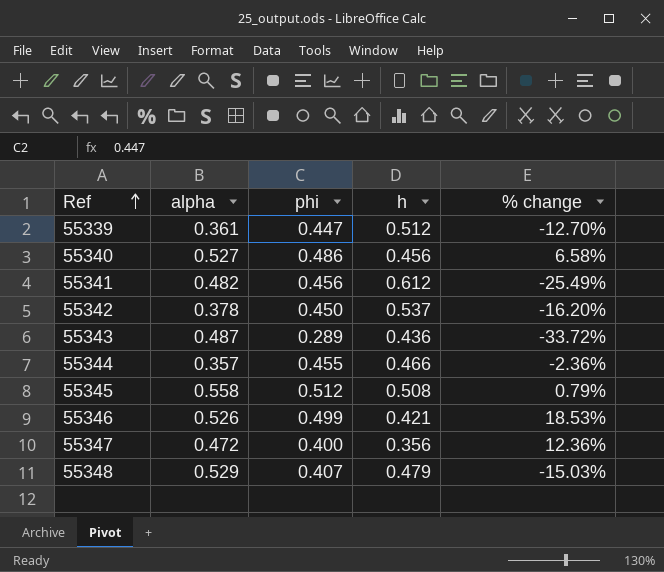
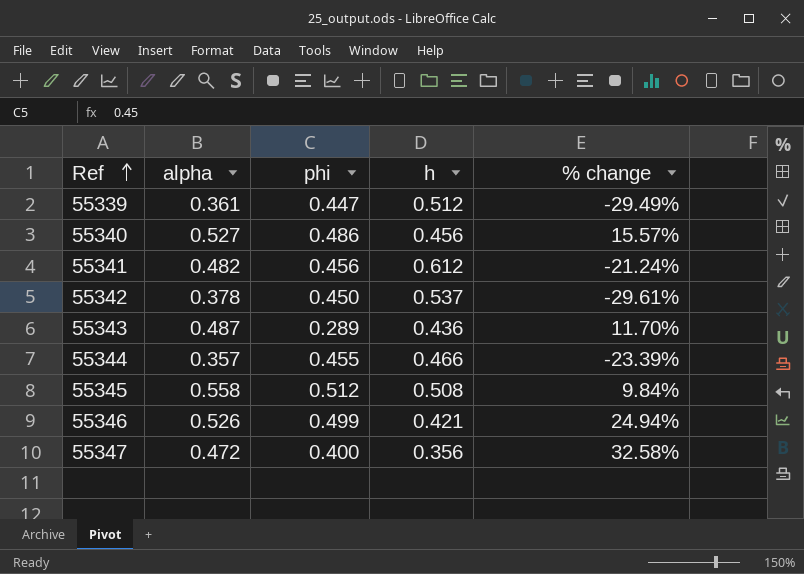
column % change | formula: ([phi] - [h]) / [h] -> ([alpha] - [h]) / [h]
row 55348: 0.529 | 0.407 | 0.479 | -15.03% -> none

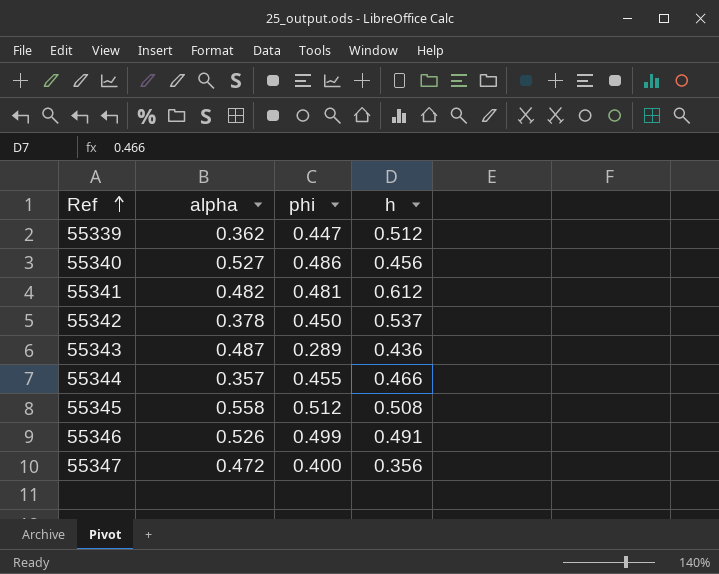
column % change | formula: ([alpha] - [h]) / [h] -> none
55339 | alpha: 0.361 -> 0.362
55341 | phi: 0.456 -> 0.481
55346 | h: 0.421 -> 0.491

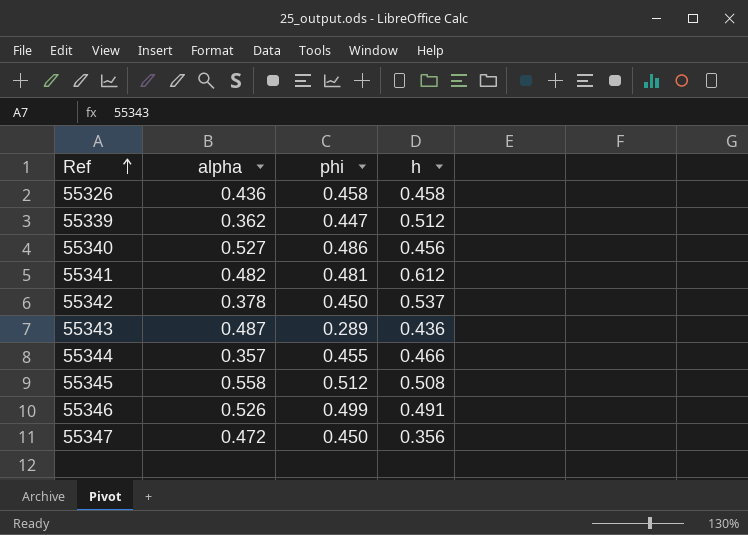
row 55326: none -> 0.436 | 0.458 | 0.458
55347 | phi: 0.400 -> 0.450

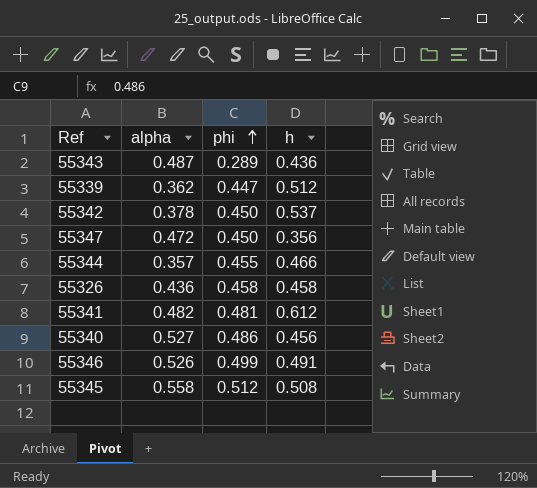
row order: Ref ascending -> phi ascending

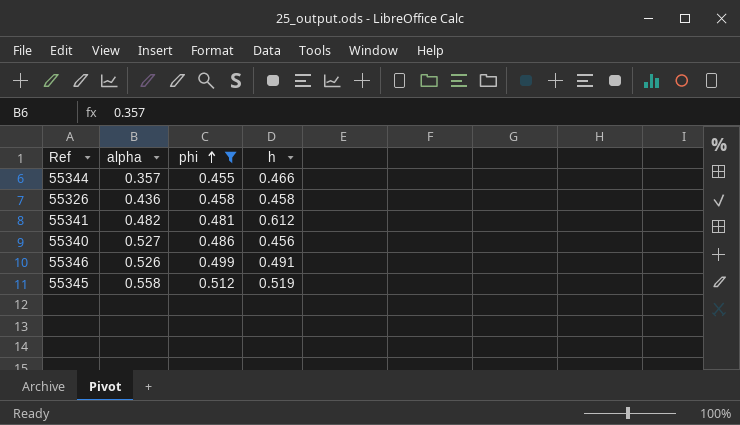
filter: none -> phi >= 0.455
55345 | h: 0.508 -> 0.519

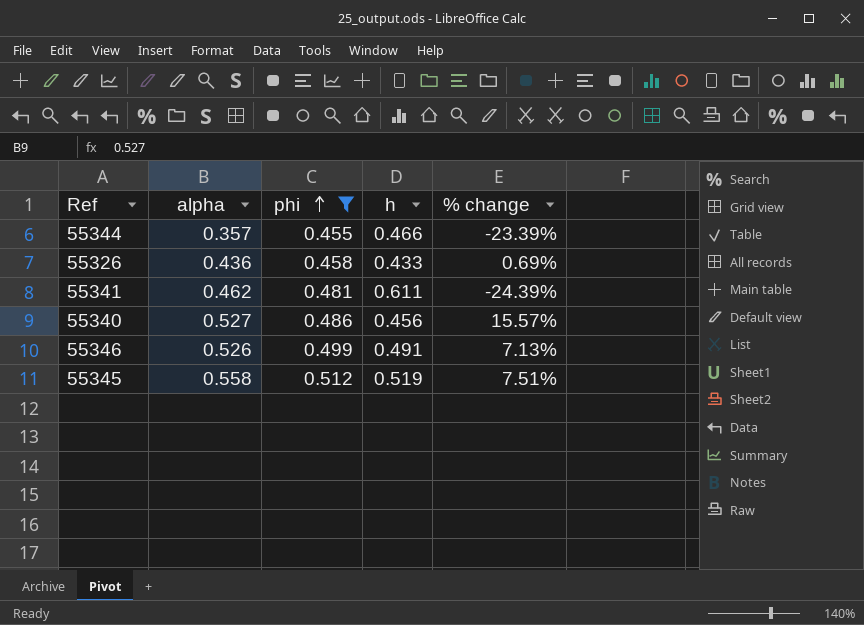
column % change | formula: none -> ([alpha] - [h]) / [h]
55326 | h: 0.458 -> 0.433
55341 | alpha: 0.482 -> 0.462
55341 | h: 0.612 -> 0.611

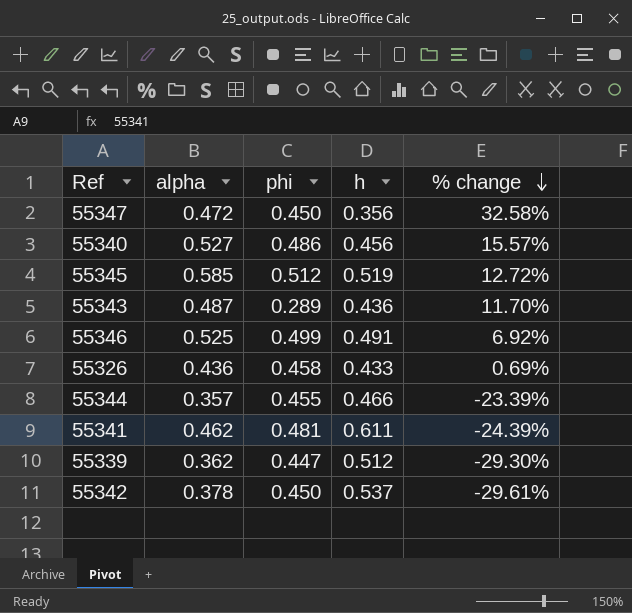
filter: phi >= 0.455 -> none
row order: phi ascending -> % change descending
55345 | alpha: 0.558 -> 0.585
55345 | % change: 7.51% -> 12.72%
55346 | alpha: 0.526 -> 0.525
55346 | % change: 7.13% -> 6.92%

